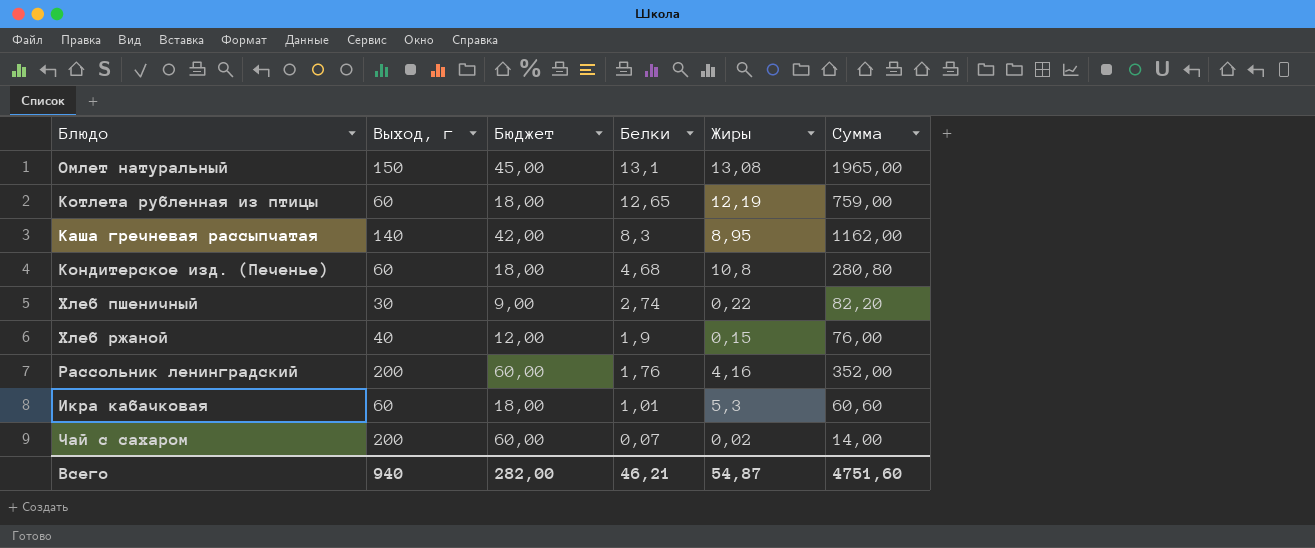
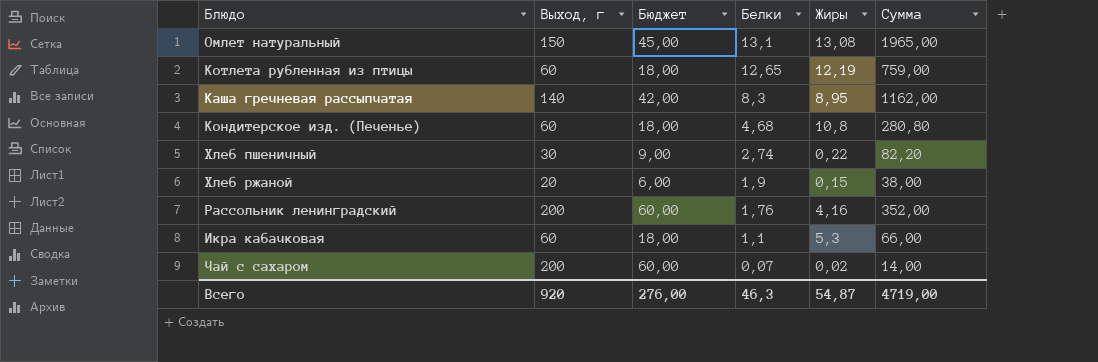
Хлеб ржаной | Выход, г: 40 -> 20
Хлеб ржаной | Бюджет: 12,00 -> 6,00
Хлеб ржаной | Сумма: 76,00 -> 38,00
Икра кабачковая | Белки: 1,01 -> 1,1
Икра кабачковая | Сумма: 60,60 -> 66,00
Всего | Выход, г: 940 -> 920
Всего | Бюджет: 282,00 -> 276,00
Всего | Белки: 46,21 -> 46,3
Всего | Сумма: 4751,60 -> 4719,00

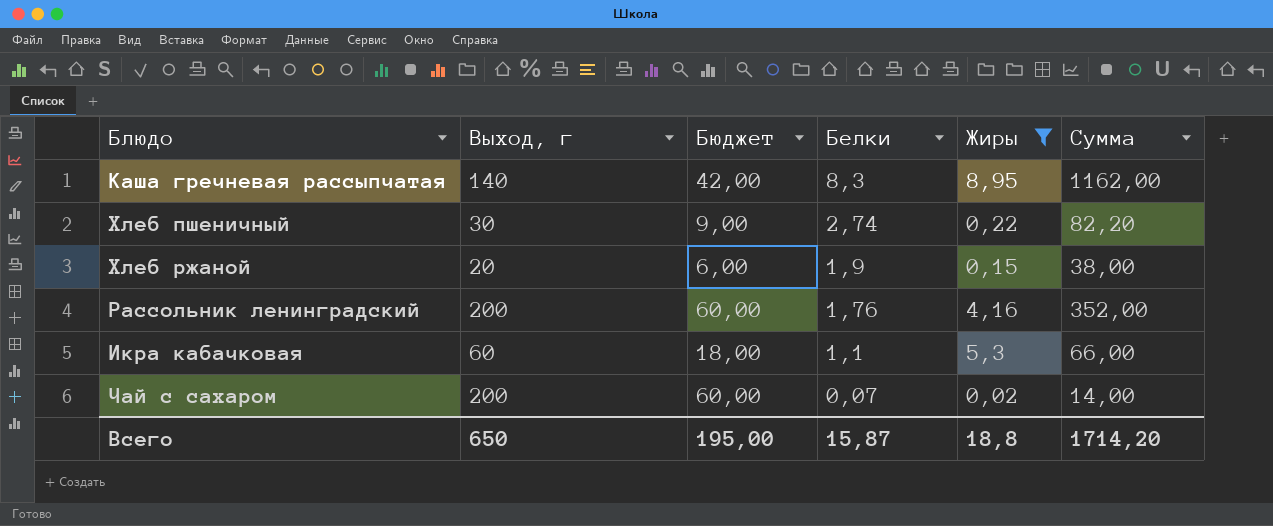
filter: none -> Жиры <= 8,95
Всего | Выход, г: 920 -> 650
Всего | Бюджет: 276,00 -> 195,00
Всего | Белки: 46,3 -> 15,87
Всего | Жиры: 54,87 -> 18,8
Всего | Сумма: 4719,00 -> 1714,20

